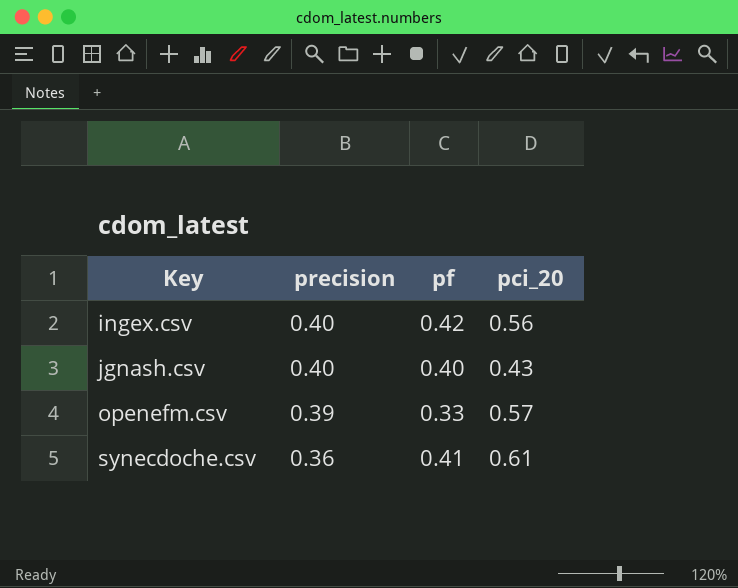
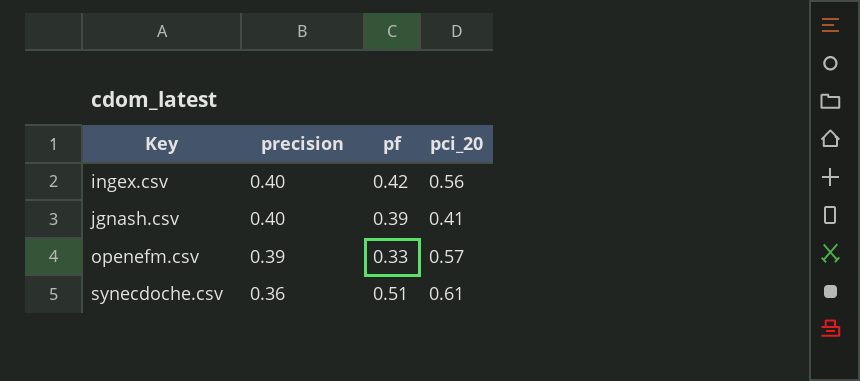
jgnash.csv | pf: 0.40 -> 0.39
jgnash.csv | pci_20: 0.43 -> 0.41
synecdoche.csv | pf: 0.41 -> 0.51

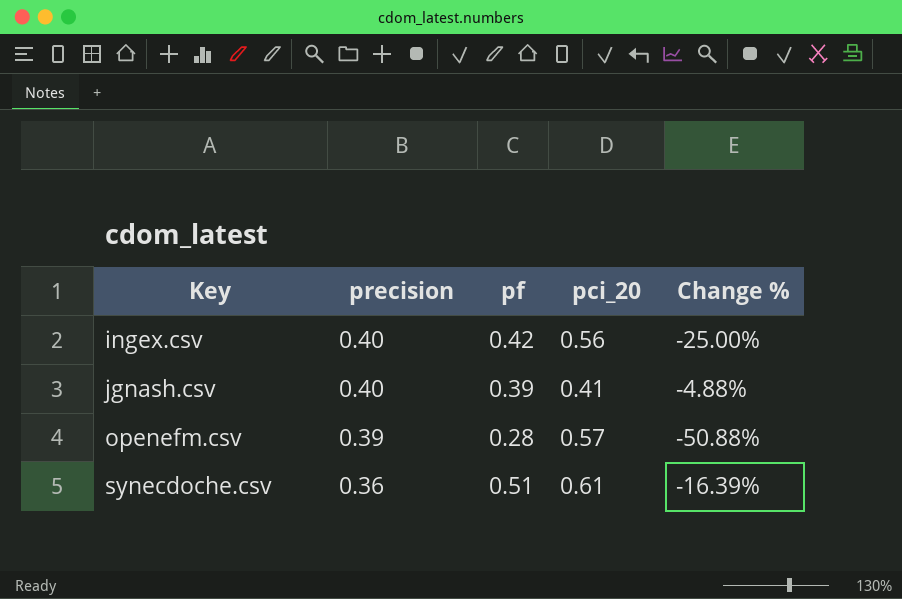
column Change % | formula: none -> ([pf] - [pci_20]) / [pci_20]
openefm.csv | pf: 0.33 -> 0.28

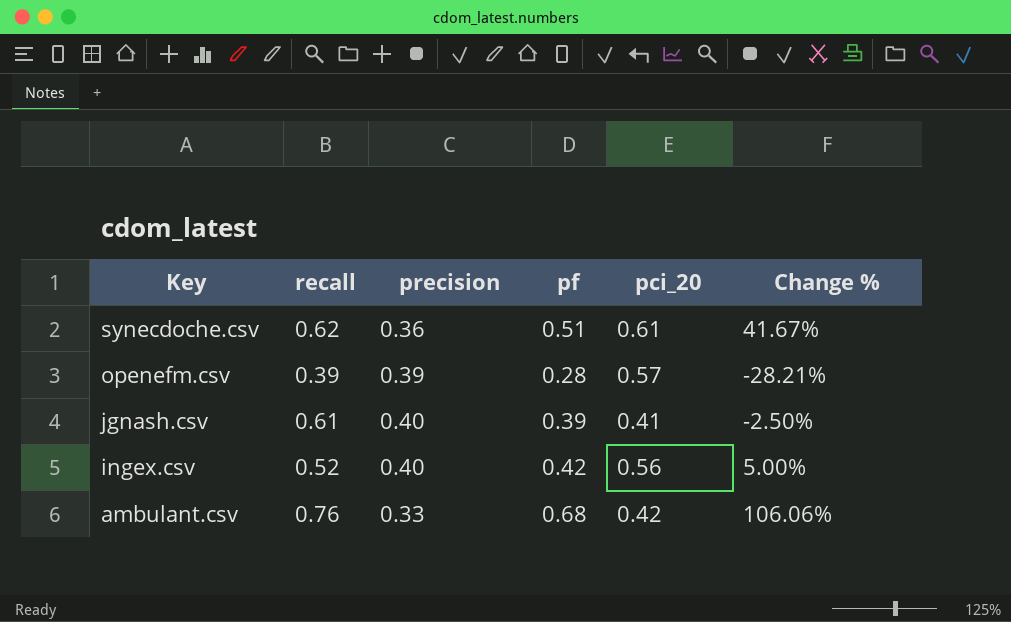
row order: Key ascending -> Key descending
column recall | position: none -> 2
column Change % | formula: ([pf] - [pci_20]) / [pci_20] -> ([pf] - [precision]) / [precision]
row ambulant.csv: none -> 0.76 | 0.33 | 0.68 | 0.42 | 106.06%

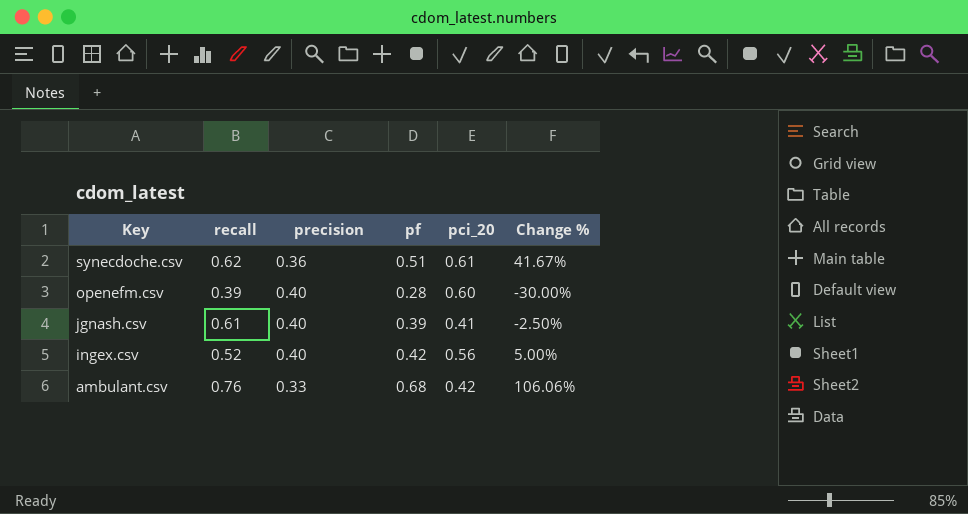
openefm.csv | precision: 0.39 -> 0.40
openefm.csv | pci_20: 0.57 -> 0.60
openefm.csv | Change %: -28.21% -> -30.00%

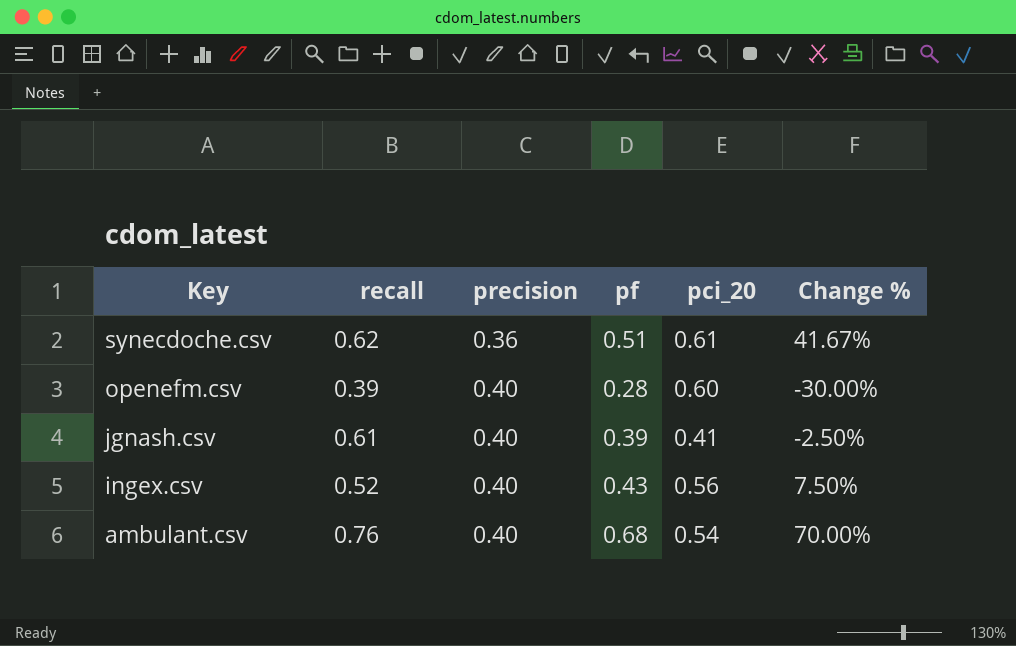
ingex.csv | pf: 0.42 -> 0.43
ingex.csv | Change %: 5.00% -> 7.50%
ambulant.csv | precision: 0.33 -> 0.40
ambulant.csv | pci_20: 0.42 -> 0.54
ambulant.csv | Change %: 106.06% -> 70.00%

